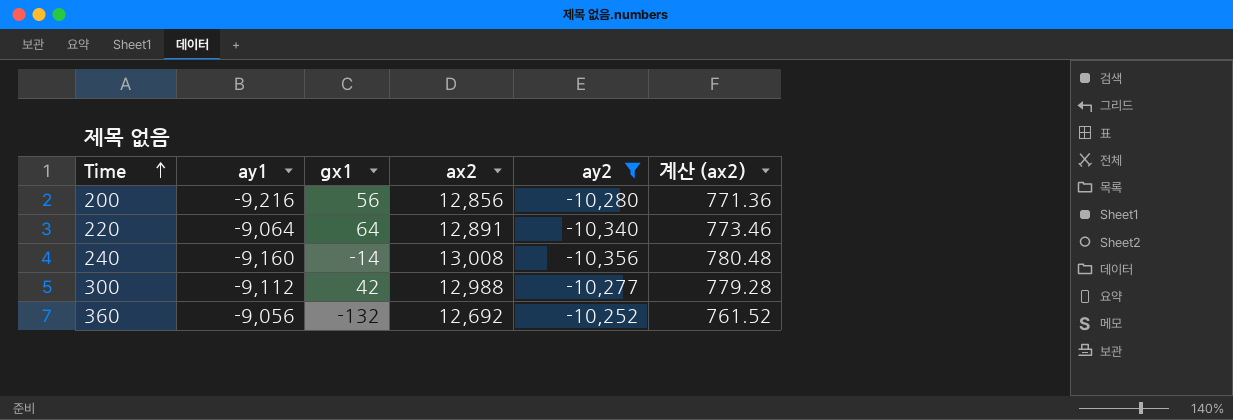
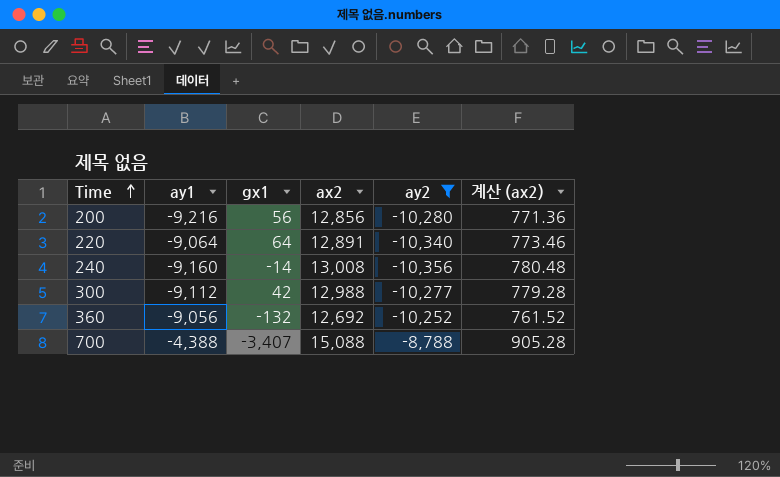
row 700: none -> -4,388 | -3,407 | 15,088 | -8,788 | 905.28

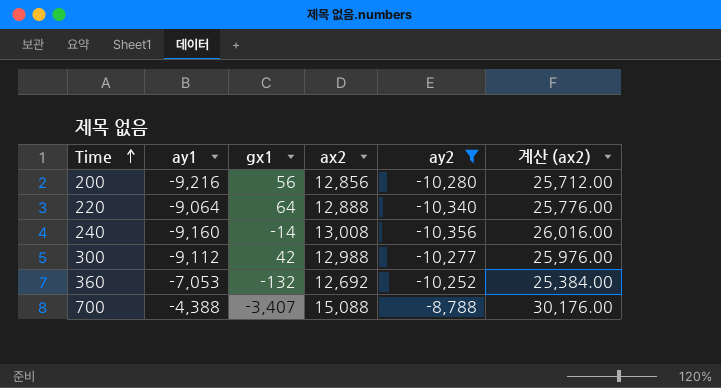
column 계산 (ax2) | formula: [ax2] * 0.06 -> [ax2] * 2
220 | ax2: 12,891 -> 12,888
360 | ay1: -9,056 -> -7,053

